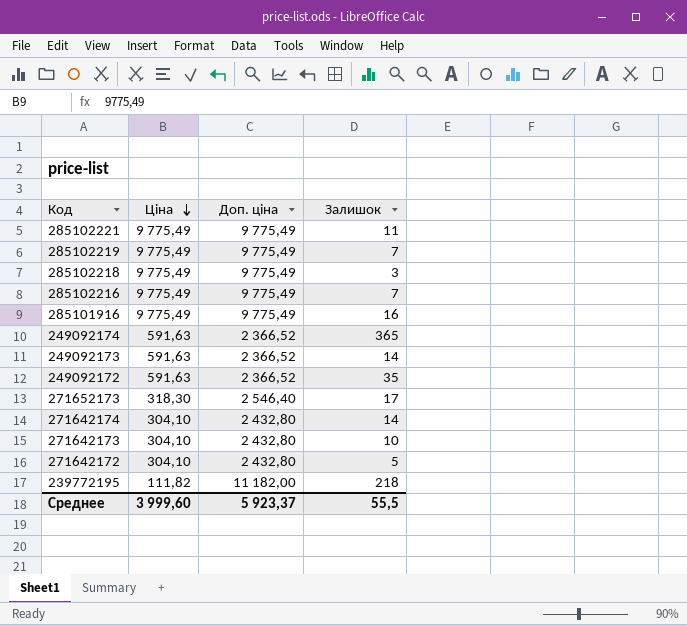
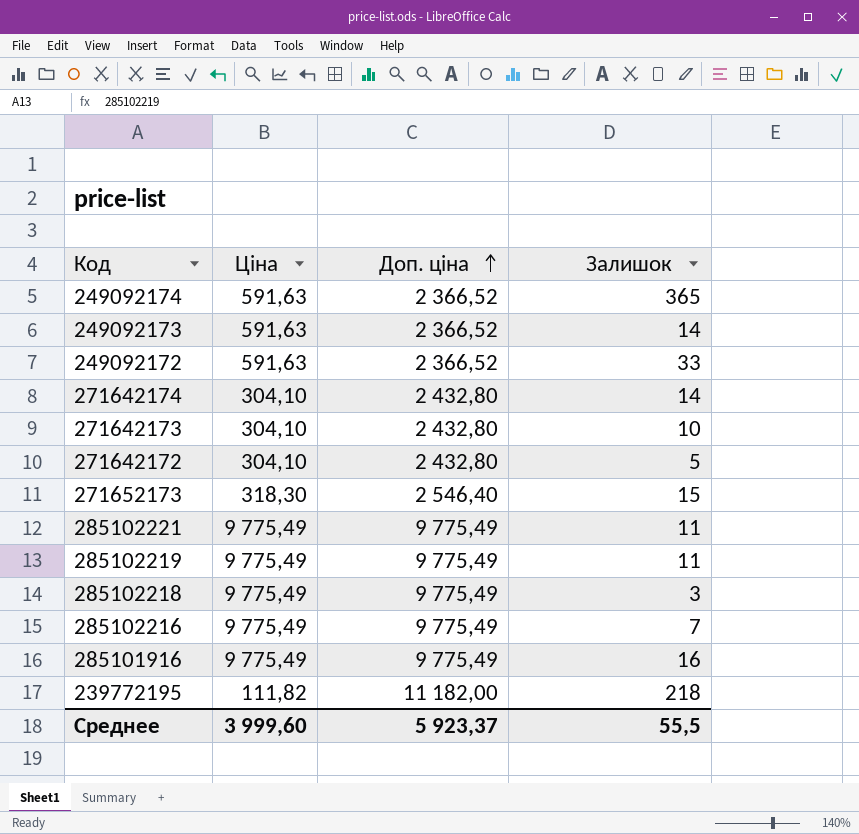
row order: Ціна descending -> Доп. ціна ascending
249092172 | Залишок: 35 -> 33
271652173 | Залишок: 17 -> 15
285102219 | Залишок: 7 -> 11

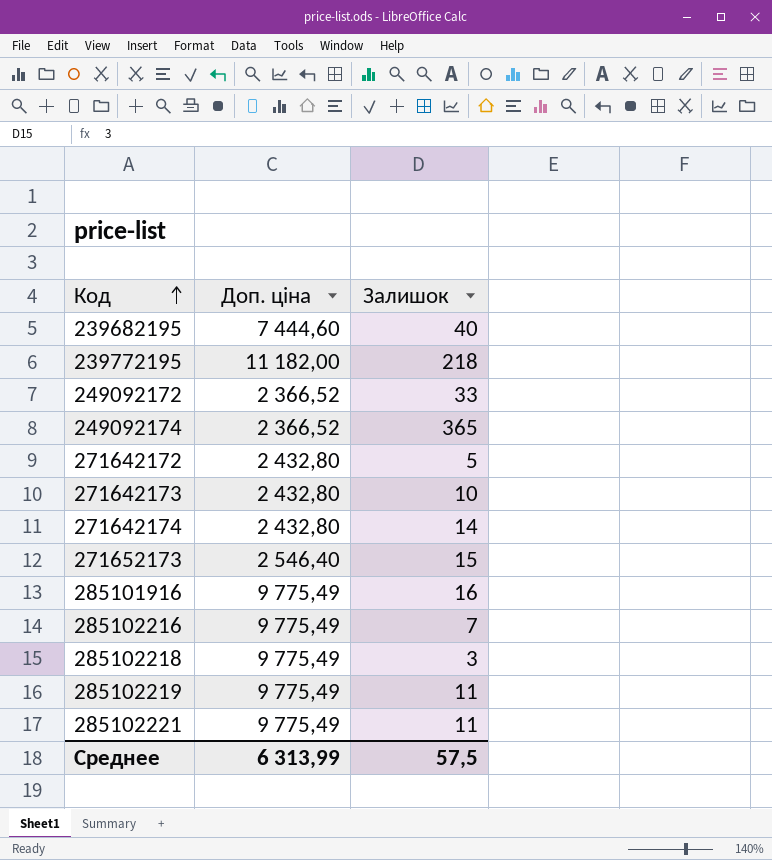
row order: Доп. ціна ascending -> Код ascending
column Ціна | position: 2 -> none
row 249092173: 591,63 | 2 366,52 | 14 -> none
row 239682195: none -> 7 444,60 | 40
Среднее | Доп. ціна: 5 923,37 -> 6 313,99
Среднее | Залишок: 55,5 -> 57,5

